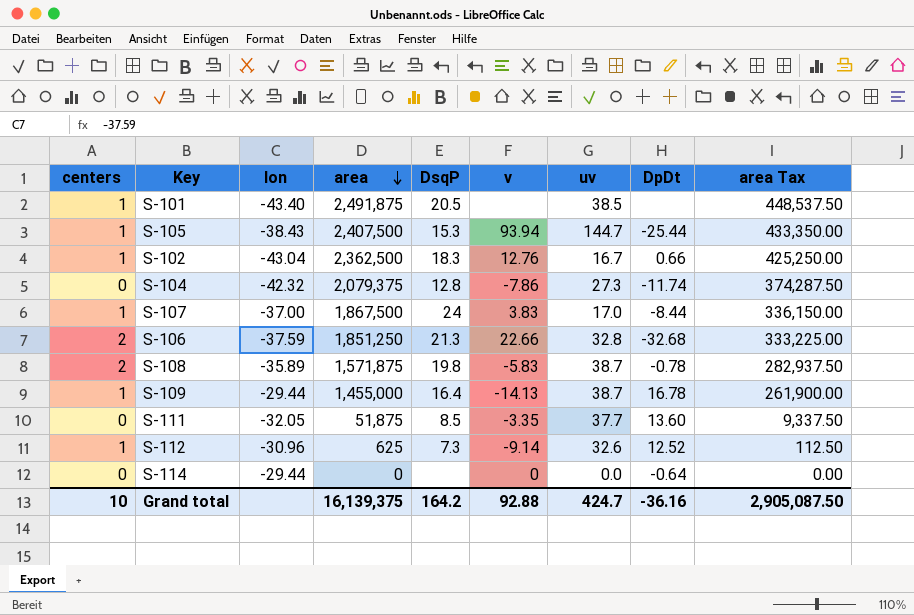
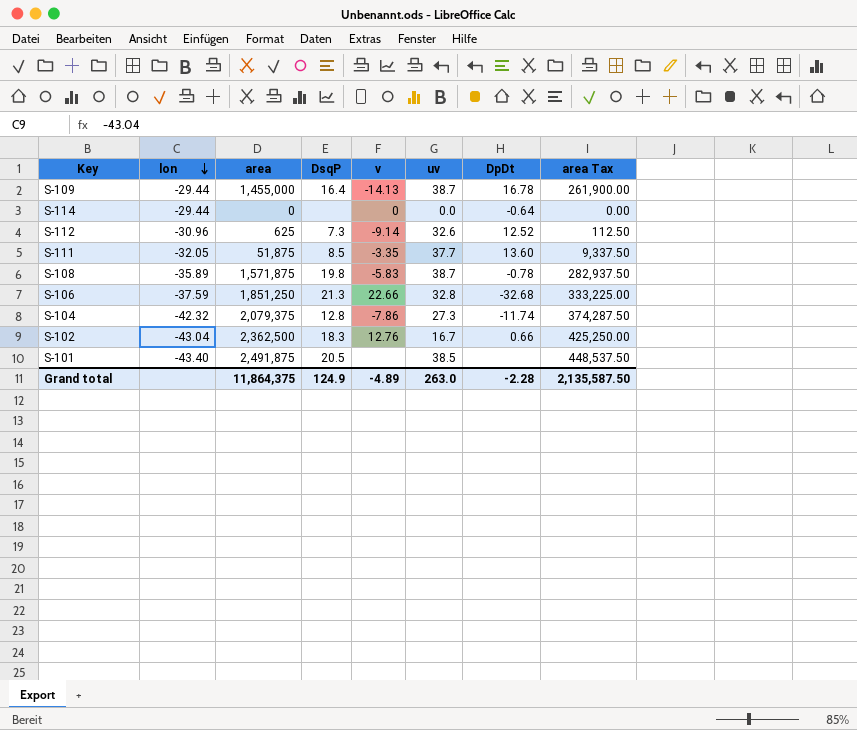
row order: area descending -> lon descending
column centers | position: 1 -> none
row S-105: 1 | -38.43 | 2,407,500 | 15.3 | 93.94 | 144.7 | -25.44 | 433,350.00 -> none
row S-107: 1 | -37.00 | 1,867,500 | 24 | 3.83 | 17.0 | -8.44 | 336,150.00 -> none
Grand total | area: 16,139,375 -> 11,864,375
Grand total | DsqP: 164.2 -> 124.9
Grand total | v: 92.88 -> -4.89
Grand total | uv: 424.7 -> 263.0
Grand total | DpDt: -36.16 -> -2.28
Grand total | area Tax: 2,905,087.50 -> 2,135,587.50

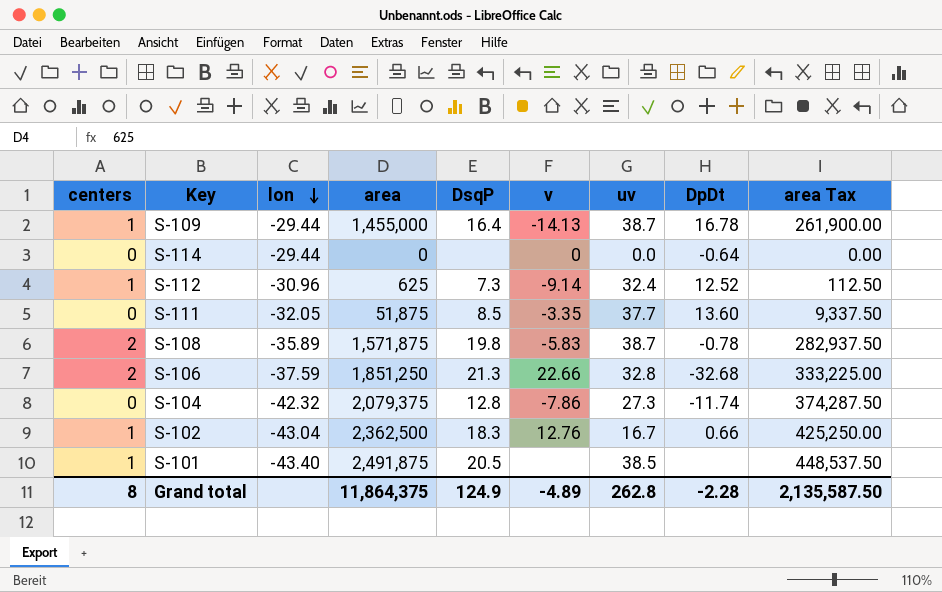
column centers | position: none -> 1
S-112 | uv: 32.6 -> 32.4
Grand total | uv: 263.0 -> 262.8

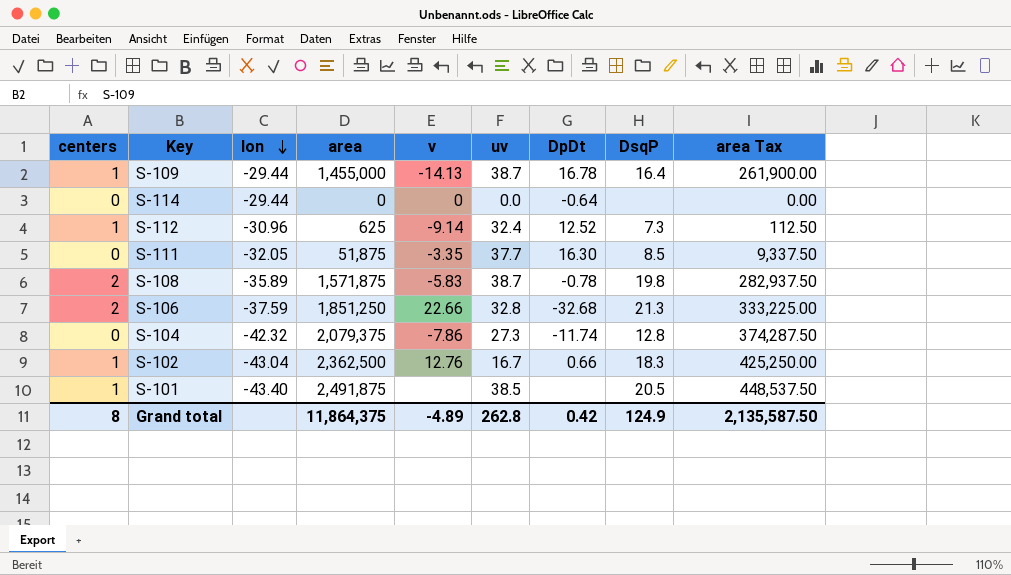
column DsqP | position: 5 -> 8
S-111 | DpDt: 13.60 -> 16.30
Grand total | DpDt: -2.28 -> 0.42

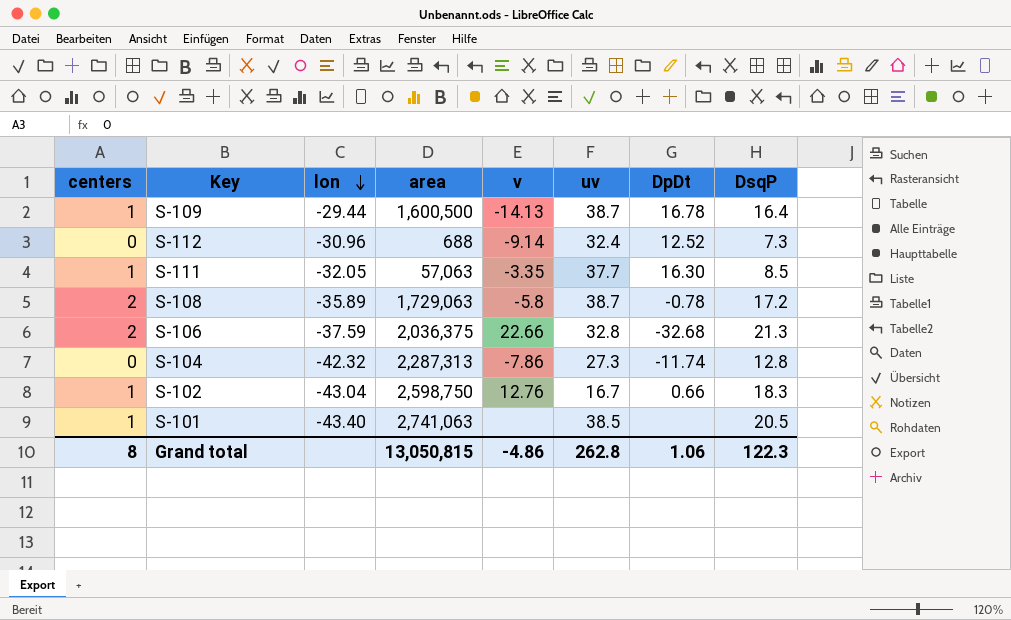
column area Tax | formula: [area] * 0.18 -> none
row S-114: 0 | -29.44 | 0 | 0 | 0.0 | -0.64 | none | 0.00 -> none
S-109 | area: 1,455,000 -> 1,600,500
S-112 | centers: 1 -> 0
S-112 | area: 625 -> 688
S-111 | centers: 0 -> 1
S-111 | area: 51,875 -> 57,063
S-108 | area: 1,571,875 -> 1,729,063
S-108 | v: -5.83 -> -5.8
S-108 | DsqP: 19.8 -> 17.2
S-106 | area: 1,851,250 -> 2,036,375
S-104 | area: 2,079,375 -> 2,287,313
S-102 | area: 2,362,500 -> 2,598,750
S-101 | area: 2,491,875 -> 2,741,063
Grand total | area: 11,864,375 -> 13,050,815
Grand total | v: -4.89 -> -4.86
Grand total | DpDt: 0.42 -> 1.06
Grand total | DsqP: 124.9 -> 122.3

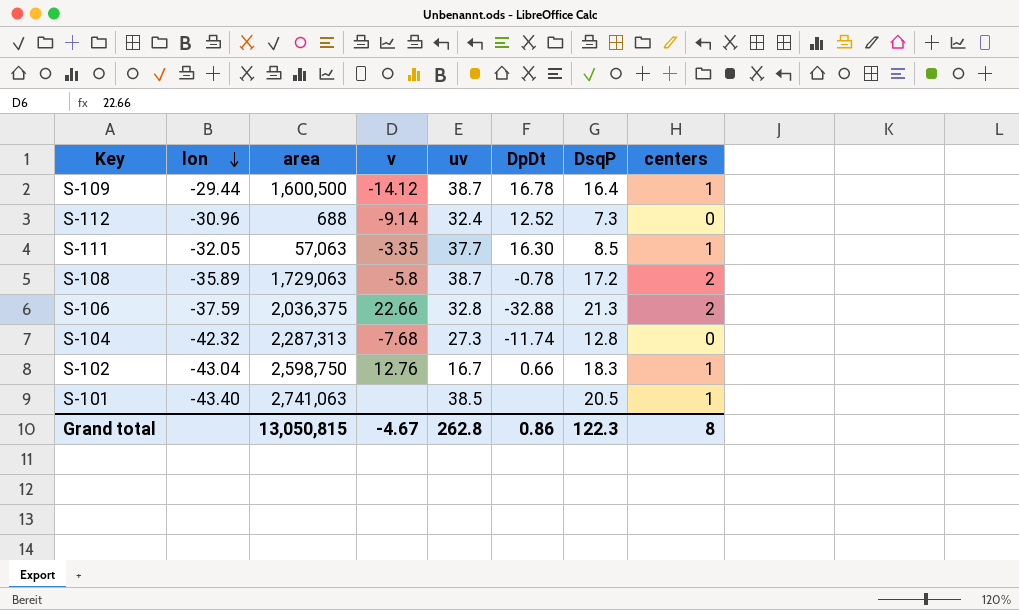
column centers | position: 1 -> 8
S-109 | v: -14.13 -> -14.12
S-106 | DpDt: -32.68 -> -32.88
S-104 | v: -7.86 -> -7.68
Grand total | v: -4.86 -> -4.67
Grand total | DpDt: 1.06 -> 0.86

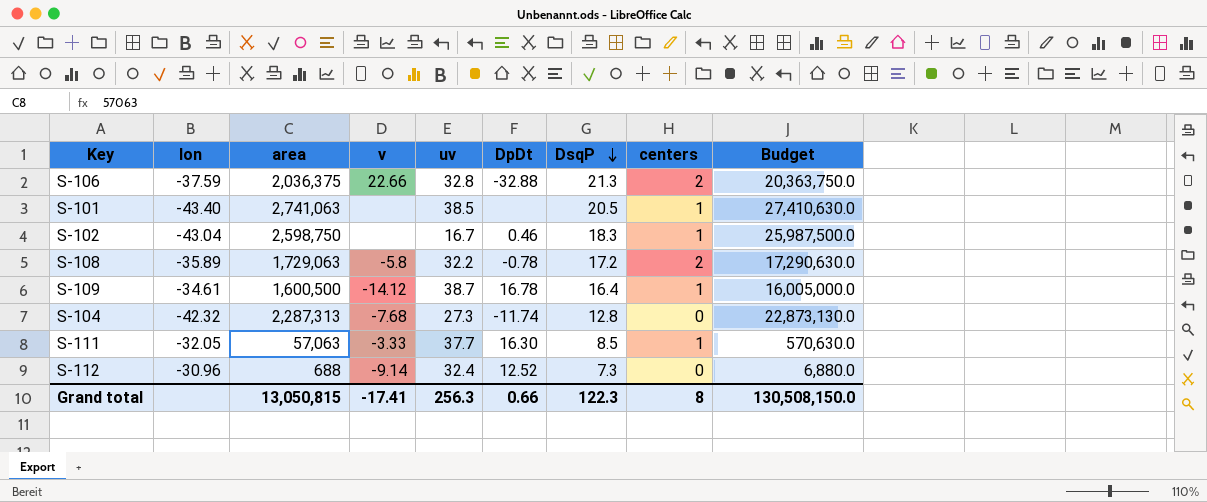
row order: lon descending -> DsqP descending
column Budget | formula: none -> [area] * 10
S-102 | v: 12.76 -> none
S-102 | DpDt: 0.66 -> 0.46
S-108 | uv: 38.7 -> 32.2
S-109 | lon: -29.44 -> -34.61
S-111 | v: -3.35 -> -3.33
Grand total | v: -4.67 -> -17.41
Grand total | uv: 262.8 -> 256.3
Grand total | DpDt: 0.86 -> 0.66

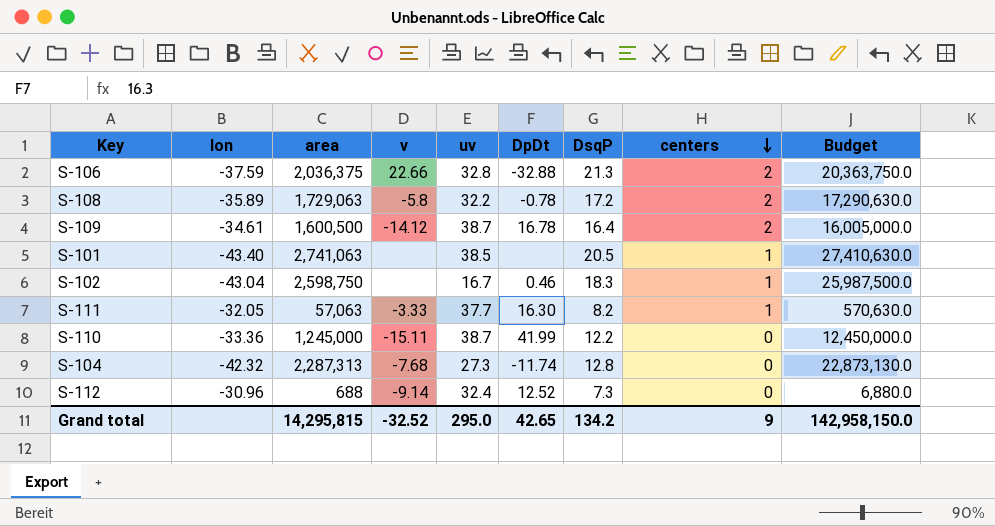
row order: DsqP descending -> centers descending
S-109 | centers: 1 -> 2
S-111 | DsqP: 8.5 -> 8.2
row S-110: none -> -33.36 | 1,245,000 | -15.11 | 38.7 | 41.99 | 12.2 | 0 | 12,450,000.0
Grand total | area: 13,050,815 -> 14,295,815
Grand total | v: -17.41 -> -32.52
Grand total | uv: 256.3 -> 295.0
Grand total | DpDt: 0.66 -> 42.65
Grand total | DsqP: 122.3 -> 134.2
Grand total | centers: 8 -> 9
Grand total | Budget: 130,508,150.0 -> 142,958,150.0

